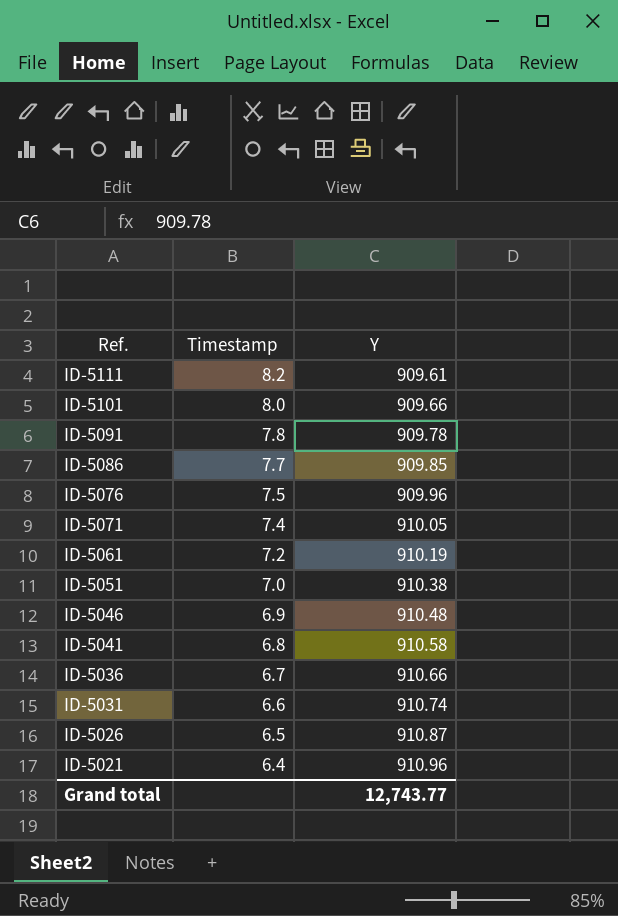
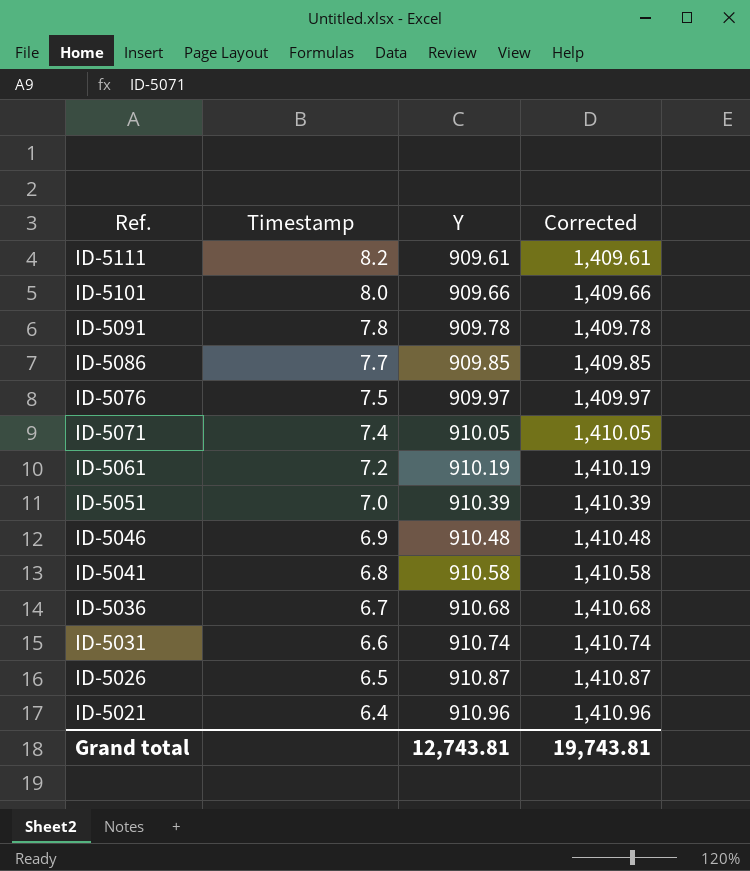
column Corrected | formula: none -> [Y] + 500
ID-5076 | Y: 909.96 -> 909.97
ID-5051 | Y: 910.38 -> 910.39
ID-5036 | Y: 910.66 -> 910.68
Grand total | Y: 12,743.77 -> 12,743.81

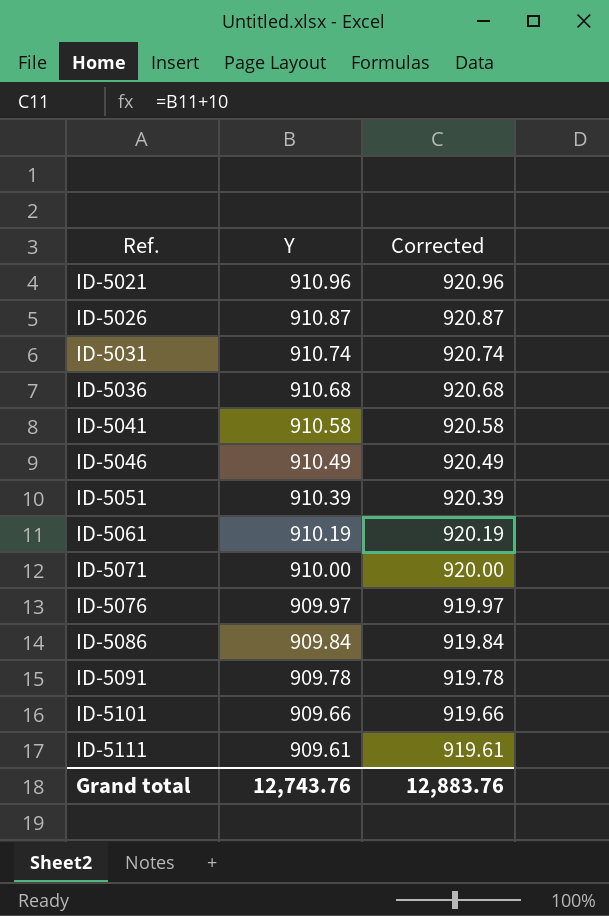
row order: Ref. descending -> Ref. ascending
column Timestamp | position: 2 -> none
column Corrected | formula: [Y] + 500 -> [Y] + 10
ID-5046 | Y: 910.48 -> 910.49
ID-5071 | Y: 910.05 -> 910.00
ID-5086 | Y: 909.85 -> 909.84
Grand total | Y: 12,743.81 -> 12,743.76
Grand total | Corrected: 19,743.81 -> 12,883.76

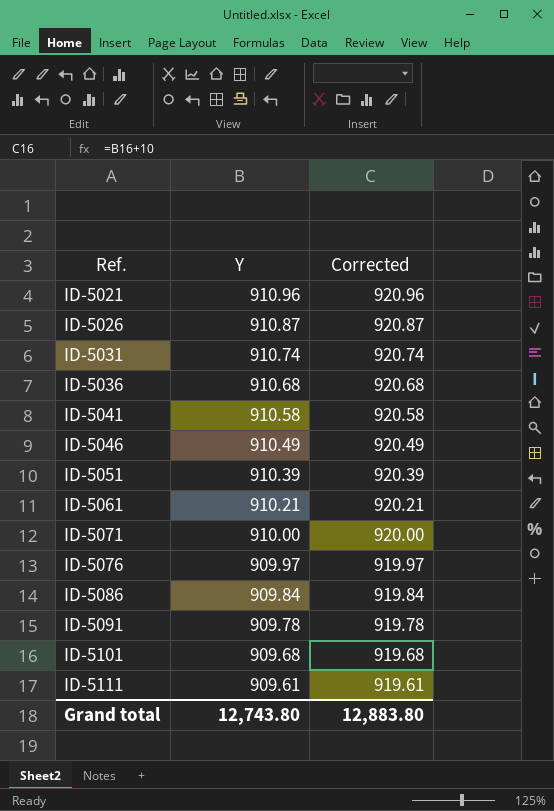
ID-5061 | Y: 910.19 -> 910.21
ID-5061 | Corrected: 920.19 -> 920.21
ID-5101 | Y: 909.66 -> 909.68
ID-5101 | Corrected: 919.66 -> 919.68
Grand total | Y: 12,743.76 -> 12,743.80
Grand total | Corrected: 12,883.76 -> 12,883.80

